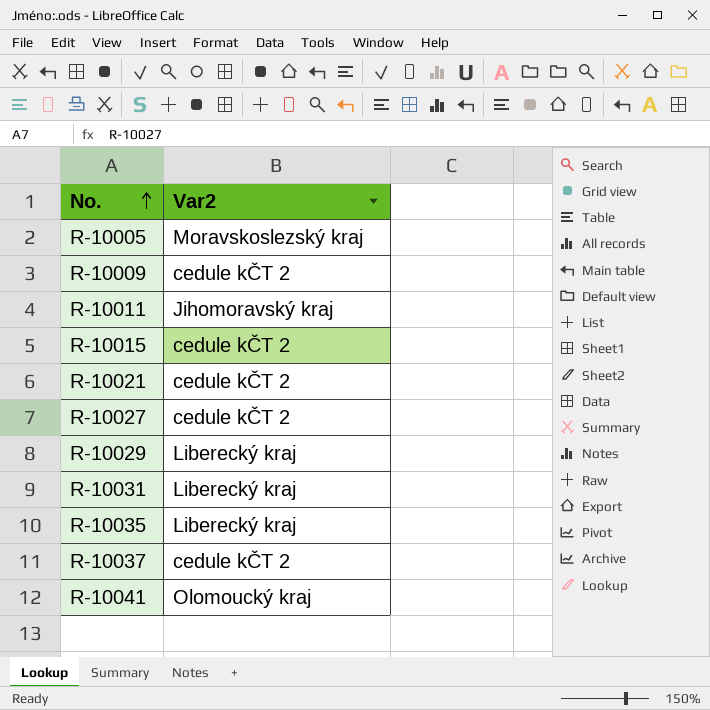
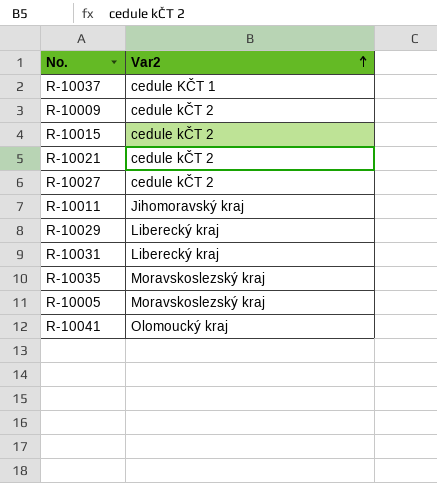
row order: No. ascending -> Var2 ascending
R-10037 | Var2: cedule kČT 2 -> cedule KČT 1
R-10035 | Var2: Liberecký kraj -> Moravskoslezský kraj

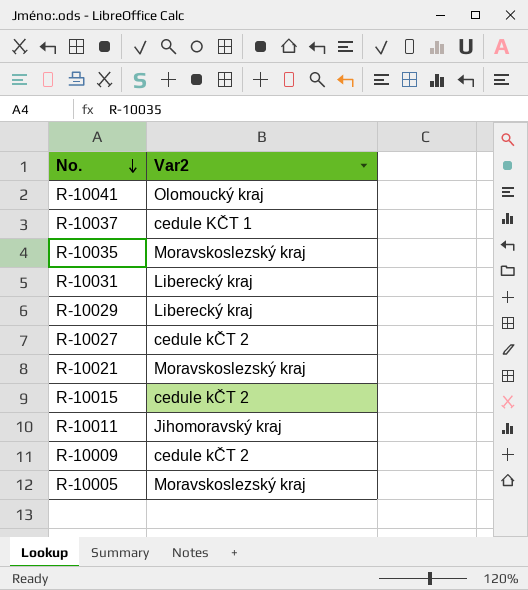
row order: Var2 ascending -> No. descending
R-10021 | Var2: cedule kČT 2 -> Moravskoslezský kraj

